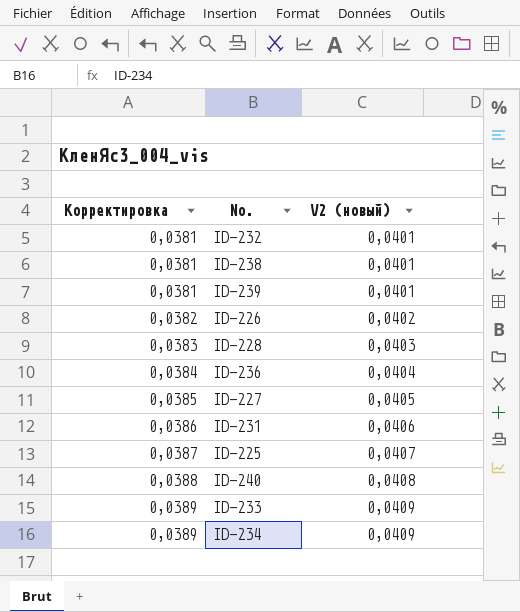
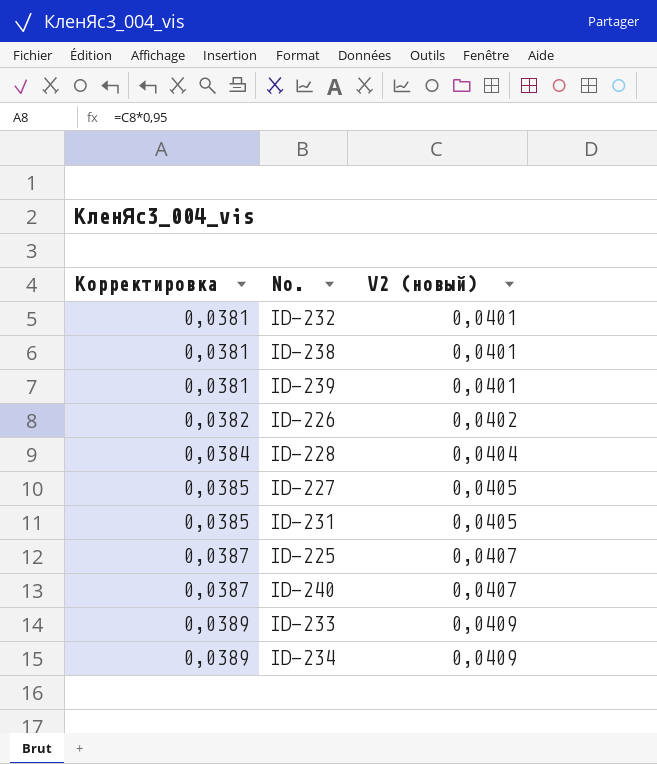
row ID-236: 0,0384 | 0,0404 -> none
ID-228 | Корректировка: 0,0383 -> 0,0384
ID-228 | V2 (новый): 0,0403 -> 0,0404
ID-231 | Корректировка: 0,0386 -> 0,0385
ID-231 | V2 (новый): 0,0406 -> 0,0405
ID-240 | Корректировка: 0,0388 -> 0,0387
ID-240 | V2 (новый): 0,0408 -> 0,0407

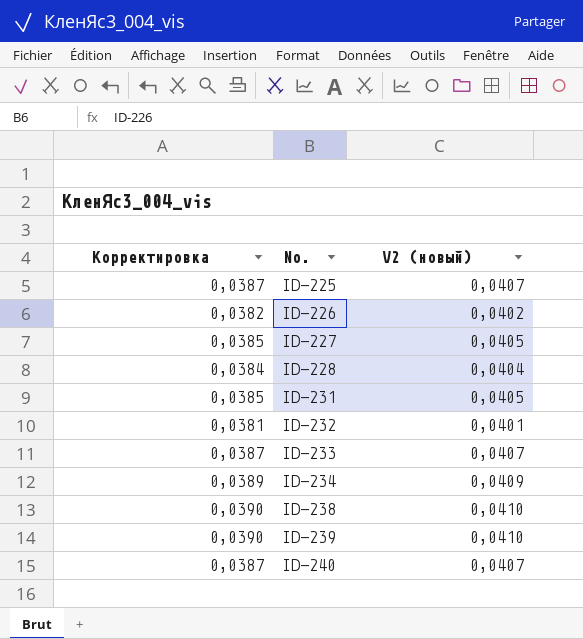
row order: Корректировка ascending -> No. ascending
ID-233 | Корректировка: 0,0389 -> 0,0387
ID-233 | V2 (новый): 0,0409 -> 0,0407
ID-238 | Корректировка: 0,0381 -> 0,0390
ID-238 | V2 (новый): 0,0401 -> 0,0410
ID-239 | Корректировка: 0,0381 -> 0,0390
ID-239 | V2 (новый): 0,0401 -> 0,0410

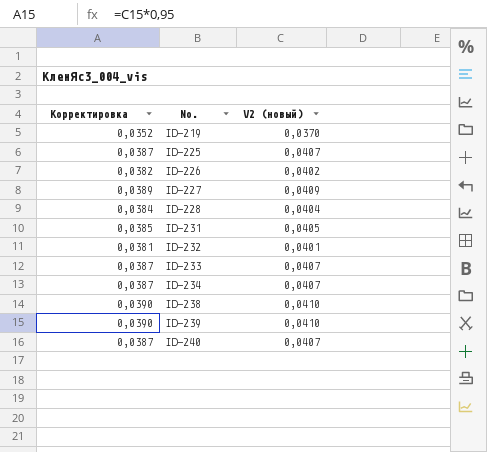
row ID-219: none -> 0,0352 | 0,0370
ID-227 | Корректировка: 0,0385 -> 0,0389
ID-227 | V2 (новый): 0,0405 -> 0,0409
ID-234 | Корректировка: 0,0389 -> 0,0387
ID-234 | V2 (новый): 0,0409 -> 0,0407

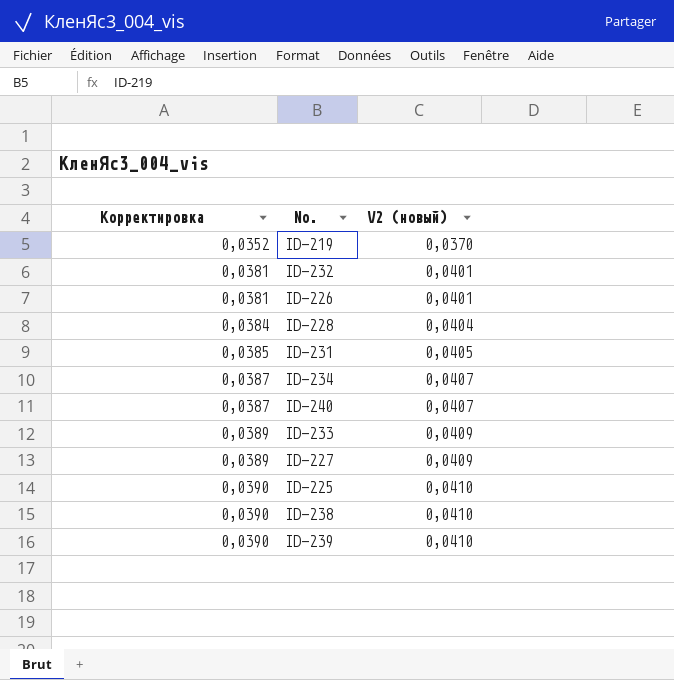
row order: No. ascending -> Корректировка ascending
ID-226 | Корректировка: 0,0382 -> 0,0381
ID-226 | V2 (новый): 0,0402 -> 0,0401
ID-233 | Корректировка: 0,0387 -> 0,0389
ID-233 | V2 (новый): 0,0407 -> 0,0409
ID-225 | Корректировка: 0,0387 -> 0,0390
ID-225 | V2 (новый): 0,0407 -> 0,0410

